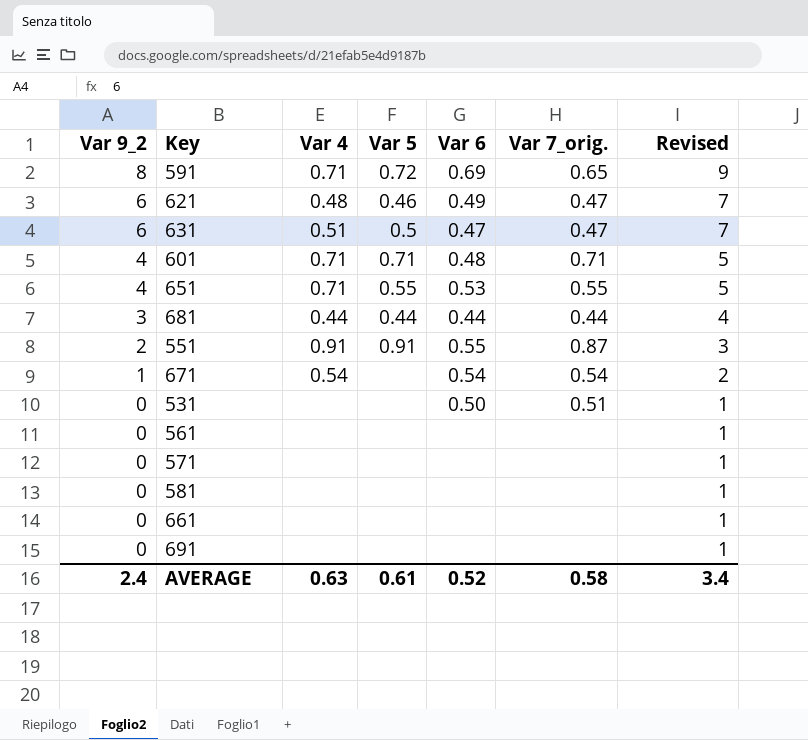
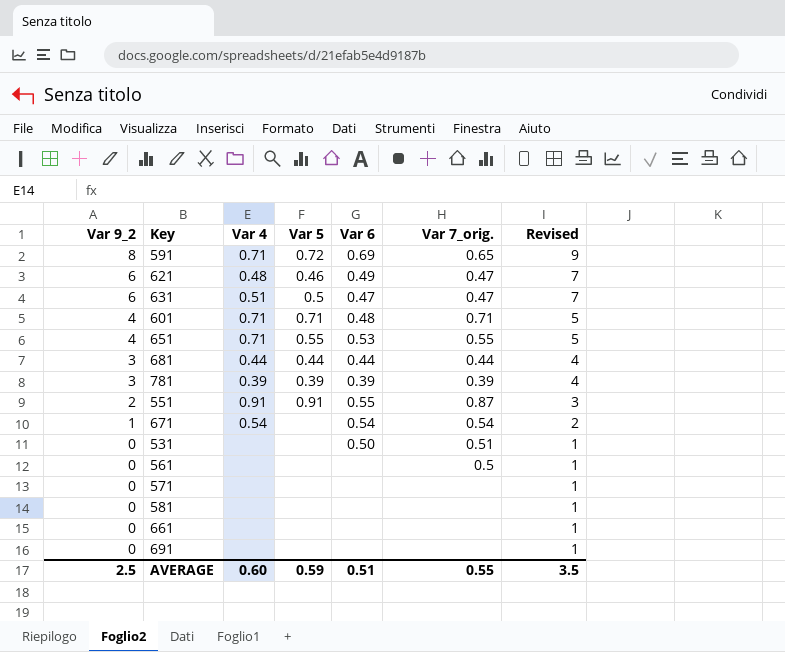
row 781: none -> 3 | 0.39 | 0.39 | 0.39 | 0.39 | 4
561 | Var 7_orig.: none -> 0.5
AVERAGE | Var 9_2: 2.4 -> 2.5
AVERAGE | Var 4: 0.63 -> 0.60
AVERAGE | Var 5: 0.61 -> 0.59
AVERAGE | Var 6: 0.52 -> 0.51
AVERAGE | Var 7_orig.: 0.58 -> 0.55
AVERAGE | Revised: 3.4 -> 3.5

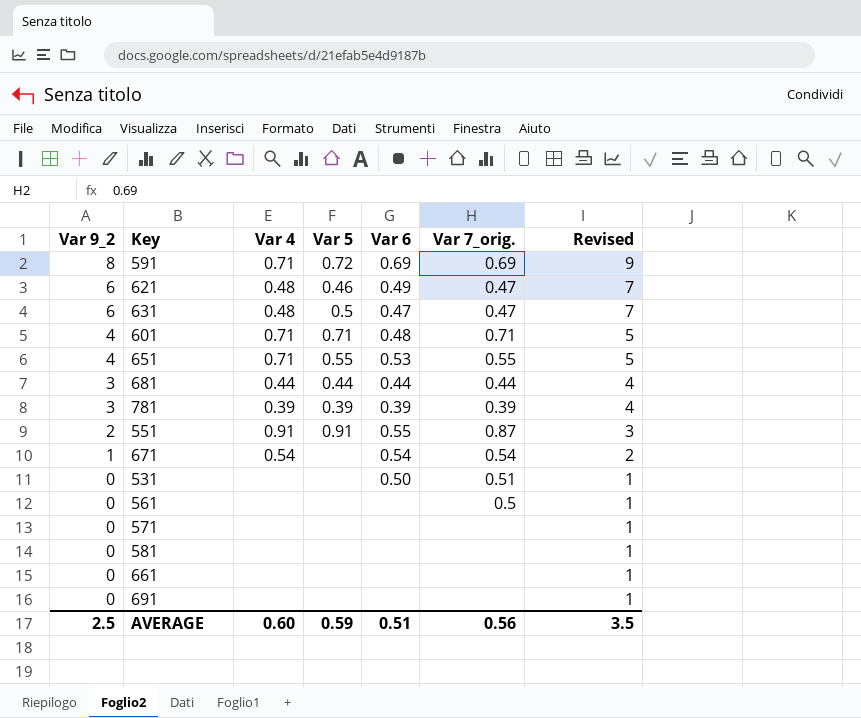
591 | Var 7_orig.: 0.65 -> 0.69
631 | Var 4: 0.51 -> 0.48
AVERAGE | Var 7_orig.: 0.55 -> 0.56

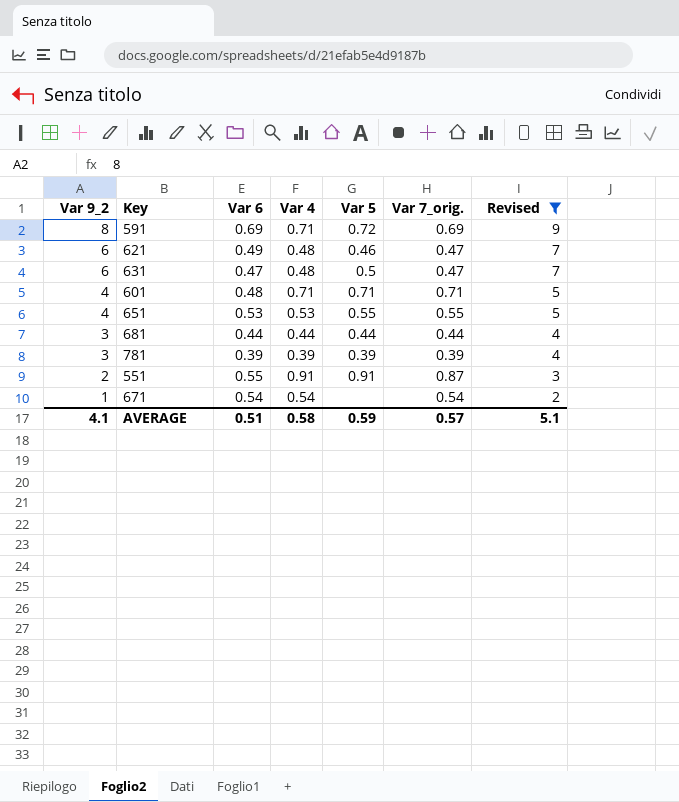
filter: none -> Revised != 1
column Var 6 | position: 5 -> 3
651 | Var 4: 0.71 -> 0.53
AVERAGE | Var 9_2: 2.5 -> 4.1
AVERAGE | Var 4: 0.60 -> 0.58
AVERAGE | Var 7_orig.: 0.56 -> 0.57
AVERAGE | Revised: 3.5 -> 5.1

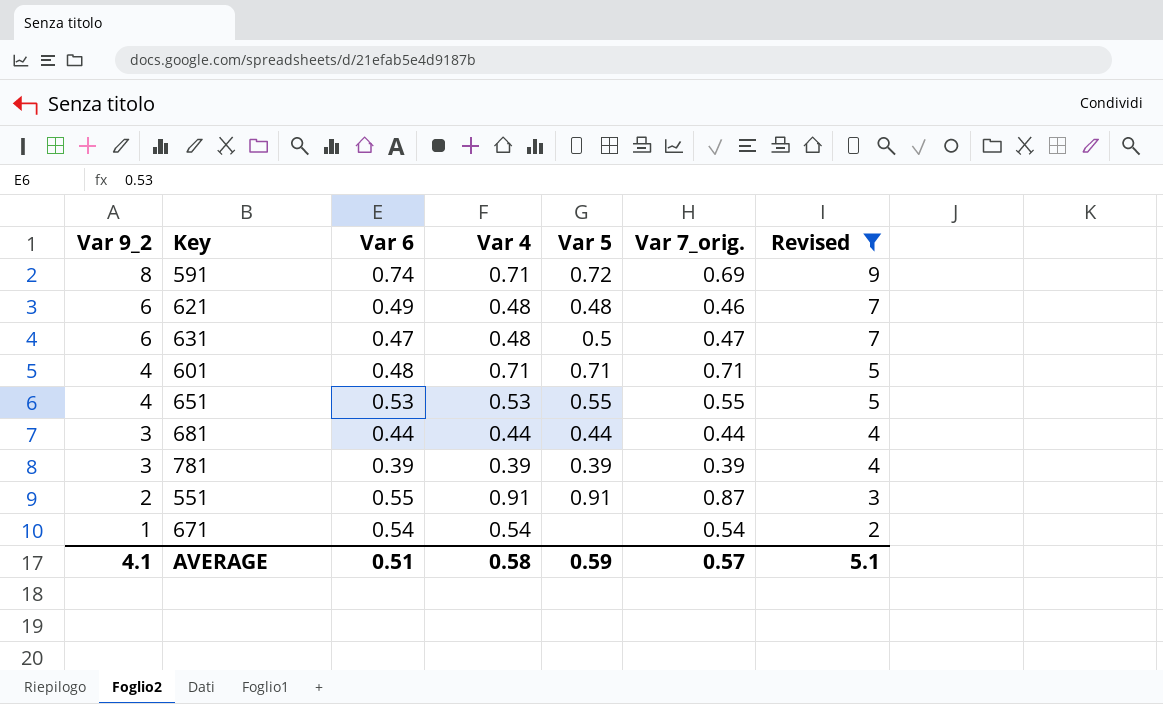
591 | Var 6: 0.69 -> 0.74
621 | Var 5: 0.46 -> 0.48
621 | Var 7_orig.: 0.47 -> 0.46

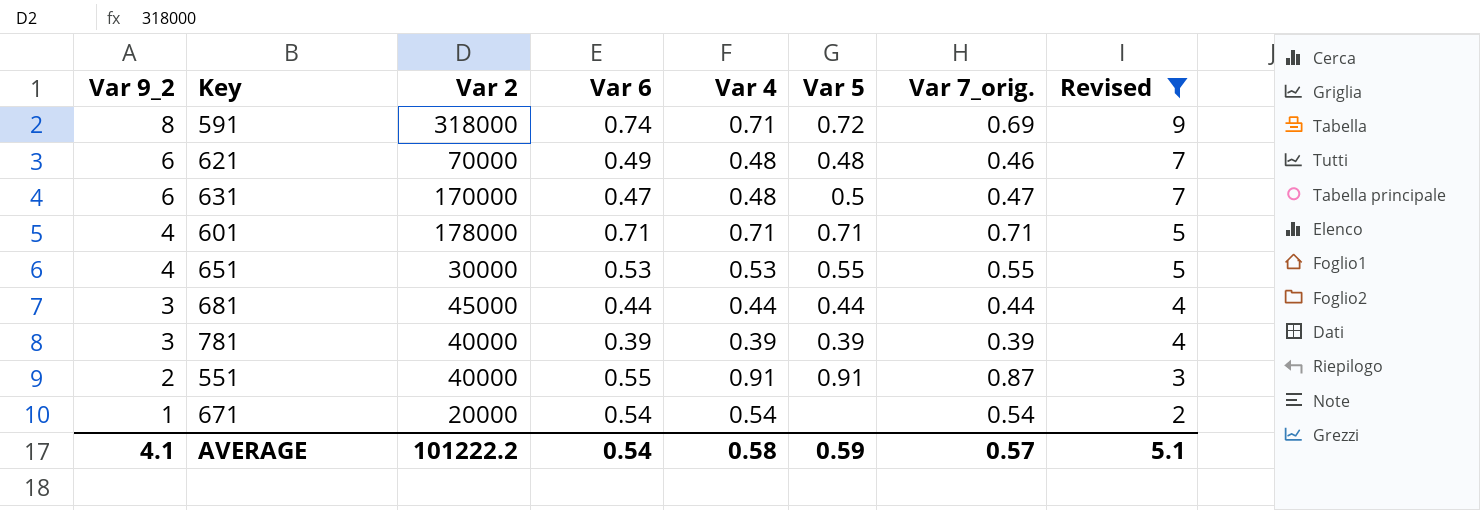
column Var 2 | position: none -> 3
601 | Var 6: 0.48 -> 0.71
AVERAGE | Var 6: 0.51 -> 0.54

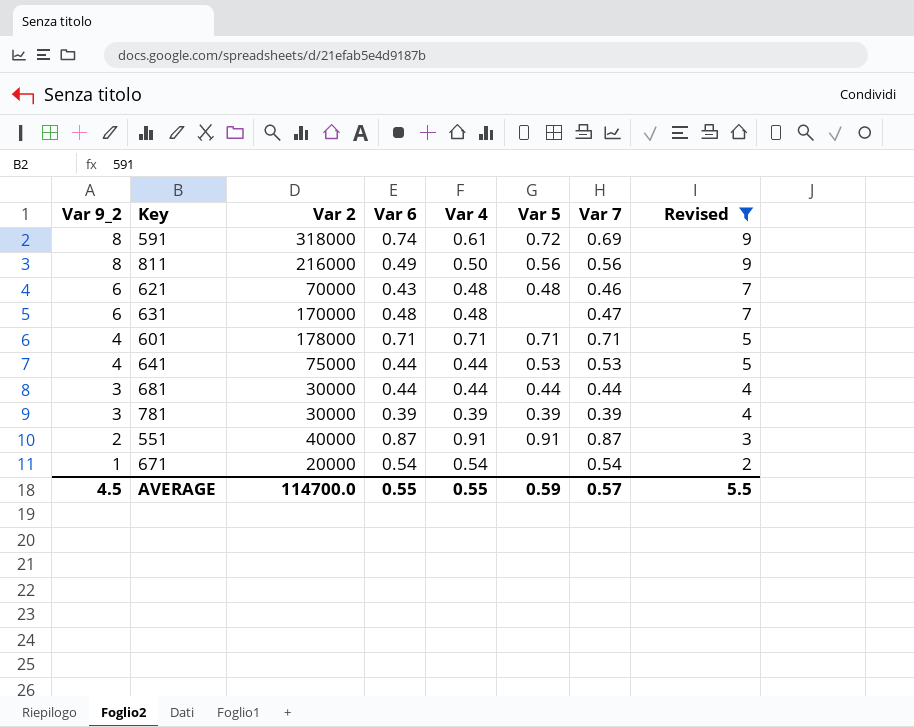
column name: Var 7_orig. -> Var 7
row 651: 4 | 30000 | 0.53 | 0.53 | 0.55 | 0.55 | 5 -> none
591 | Var 4: 0.71 -> 0.61
row 811: none -> 8 | 216000 | 0.49 | 0.50 | 0.56 | 0.56 | 9
621 | Var 6: 0.49 -> 0.43
631 | Var 6: 0.47 -> 0.48
631 | Var 5: 0.5 -> none
row 641: none -> 4 | 75000 | 0.44 | 0.44 | 0.53 | 0.53 | 5
681 | Var 2: 45000 -> 30000
781 | Var 2: 40000 -> 30000
551 | Var 6: 0.55 -> 0.87
AVERAGE | Var 9_2: 4.1 -> 4.5
AVERAGE | Var 2: 101222.2 -> 114700.0
AVERAGE | Var 6: 0.54 -> 0.55
AVERAGE | Var 4: 0.58 -> 0.55
AVERAGE | Revised: 5.1 -> 5.5

